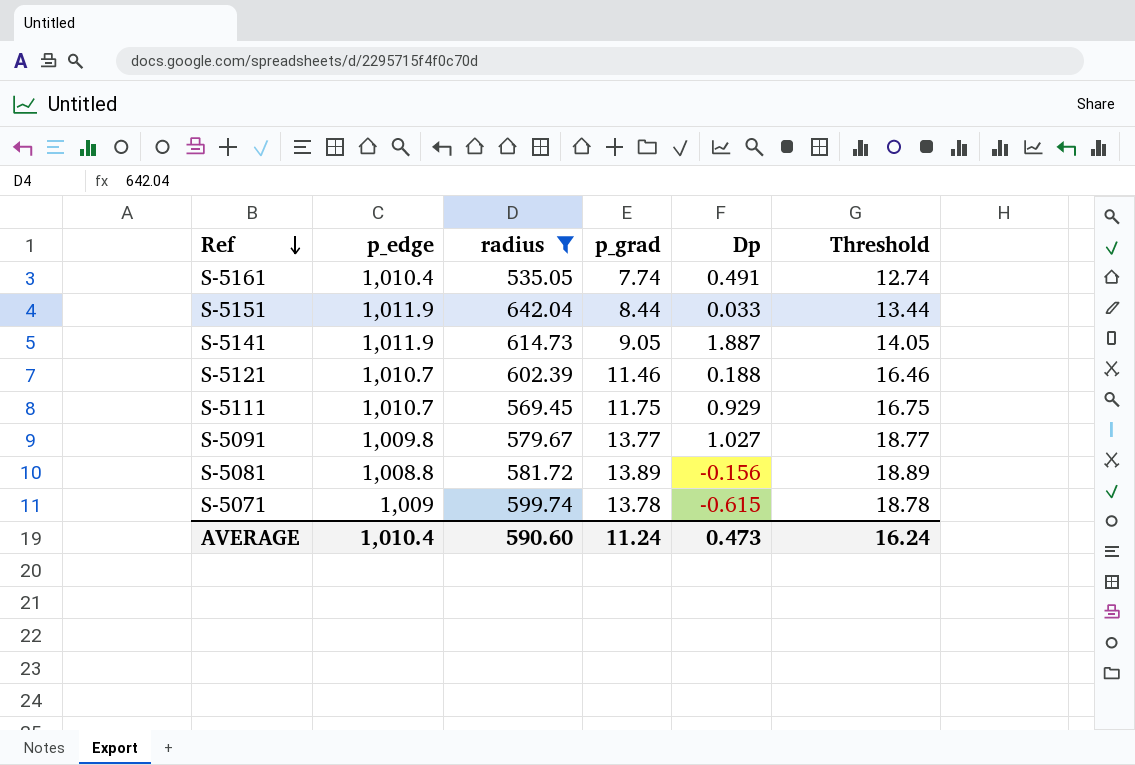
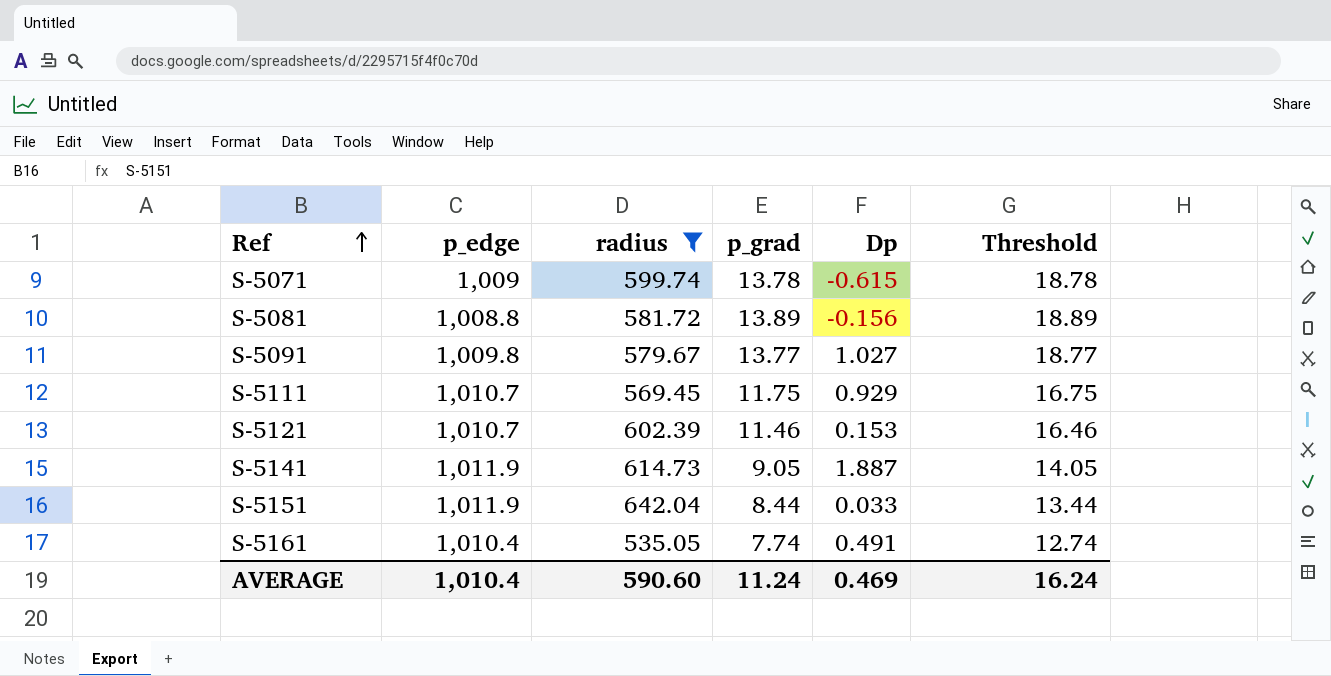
row order: Ref descending -> Ref ascending
S-5121 | Dp: 0.188 -> 0.153
AVERAGE | Dp: 0.473 -> 0.469

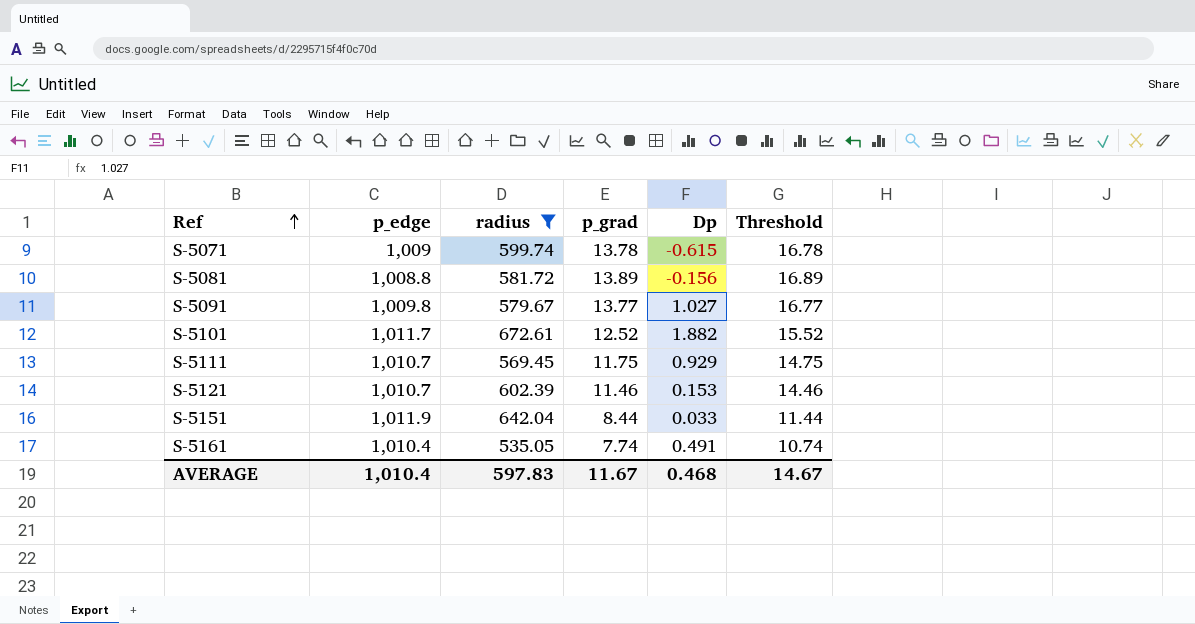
column Threshold | formula: [p_grad] + 5 -> [p_grad] + 3
row S-5141: 1,011.9 | 614.73 | 9.05 | 1.887 | 14.05 -> none
row S-5101: none -> 1,011.7 | 672.61 | 12.52 | 1.882 | 15.52
AVERAGE | radius: 590.60 -> 597.83
AVERAGE | p_grad: 11.24 -> 11.67
AVERAGE | Dp: 0.469 -> 0.468
AVERAGE | Threshold: 16.24 -> 14.67

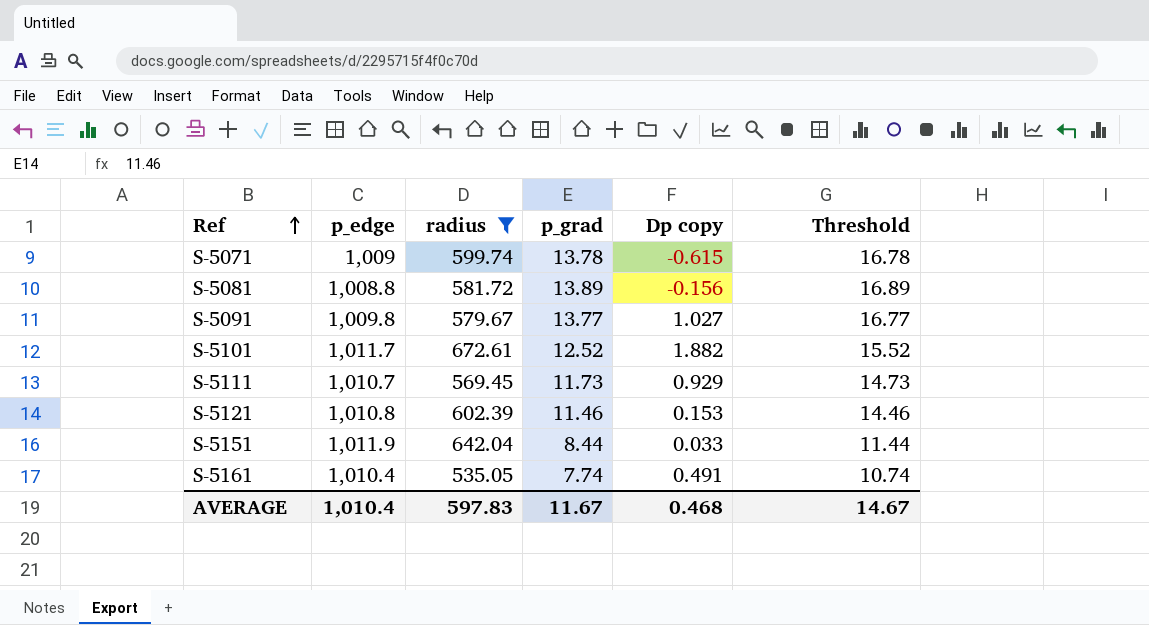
column name: Dp -> Dp copy
S-5111 | p_grad: 11.75 -> 11.73
S-5111 | Threshold: 14.75 -> 14.73
S-5121 | p_edge: 1,010.7 -> 1,010.8

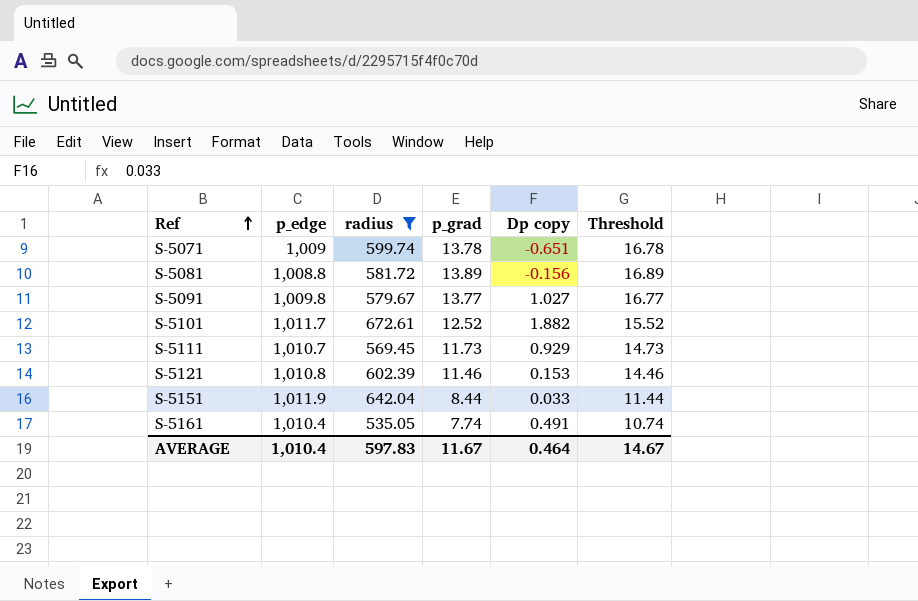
S-5071 | Dp copy: -0.615 -> -0.651
AVERAGE | Dp copy: 0.468 -> 0.464

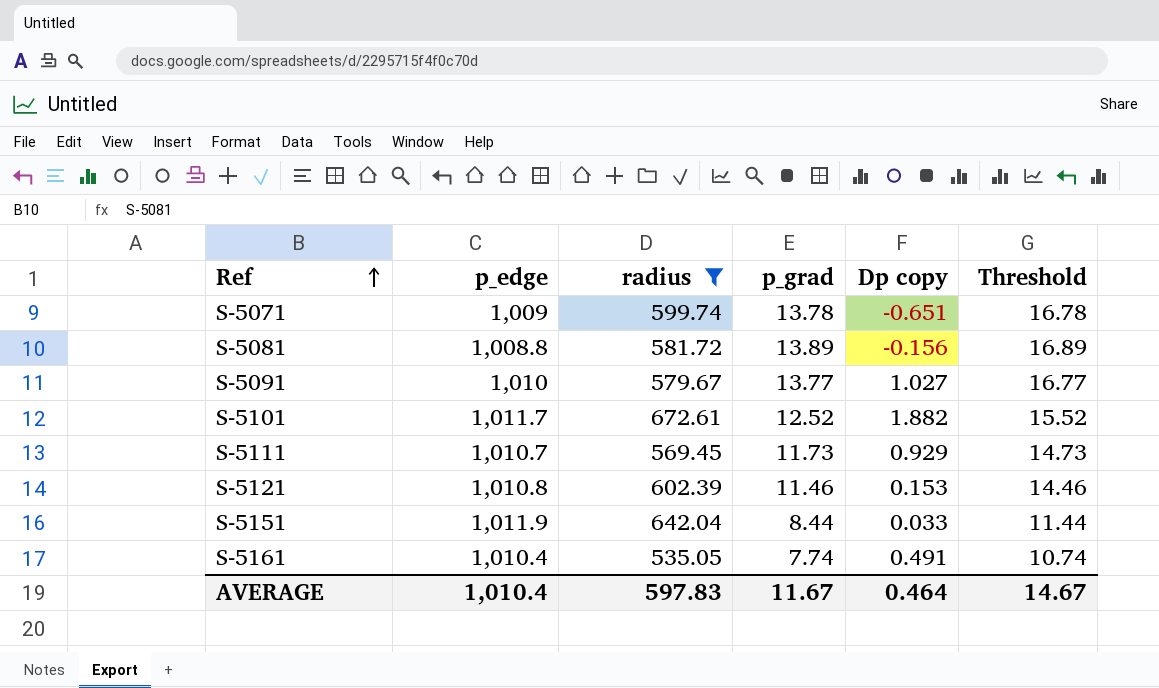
S-5091 | p_edge: 1,009.8 -> 1,010

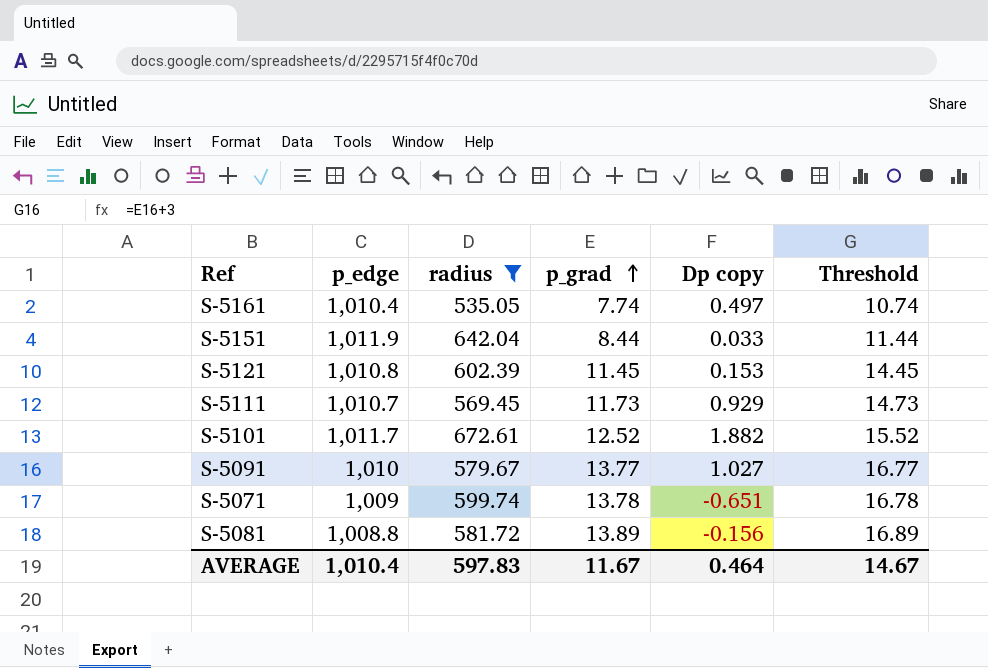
row order: Ref ascending -> p_grad ascending
S-5161 | Dp copy: 0.491 -> 0.497
S-5121 | p_grad: 11.46 -> 11.45
S-5121 | Threshold: 14.46 -> 14.45

